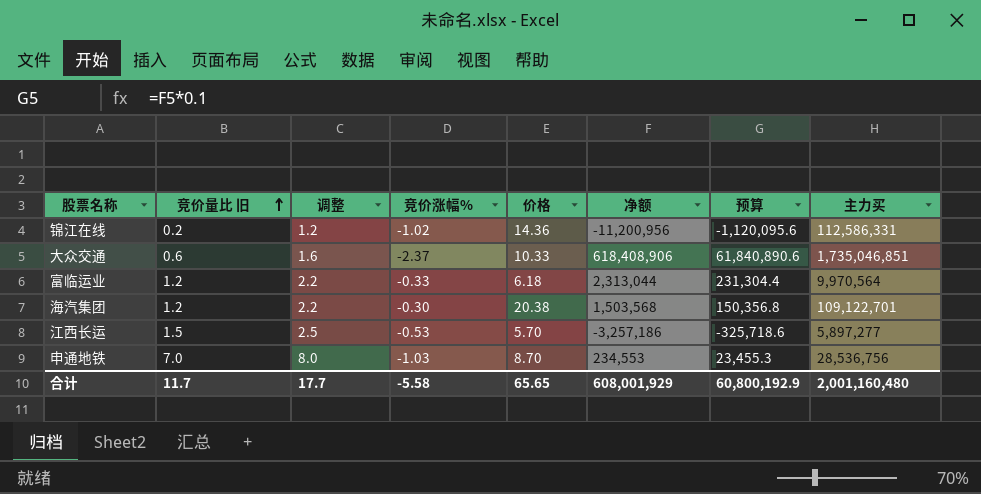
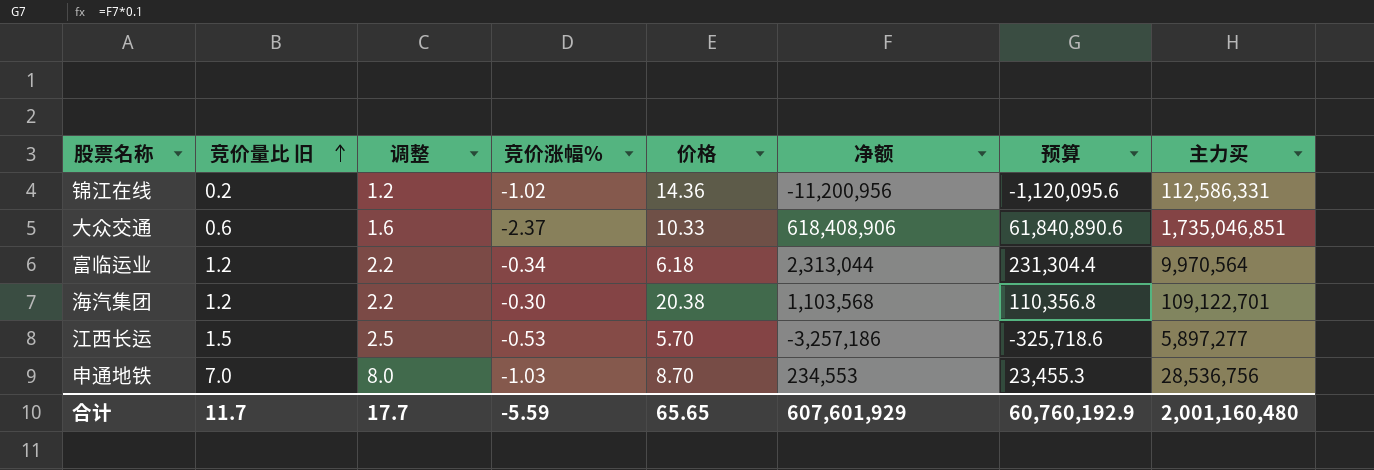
富临运业 | 竞价涨幅%: -0.33 -> -0.34
海汽集团 | 净额: 1,503,568 -> 1,103,568
海汽集团 | 预算: 150,356.8 -> 110,356.8
合计 | 竞价涨幅%: -5.58 -> -5.59
合计 | 净额: 608,001,929 -> 607,601,929
合计 | 预算: 60,800,192.9 -> 60,760,192.9

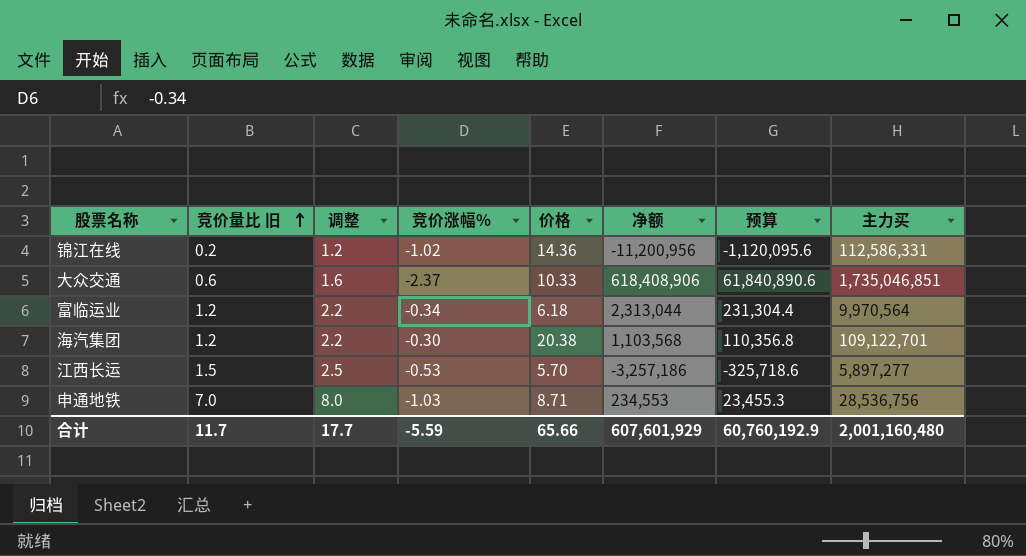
申通地铁 | 价格: 8.70 -> 8.71
合计 | 价格: 65.65 -> 65.66

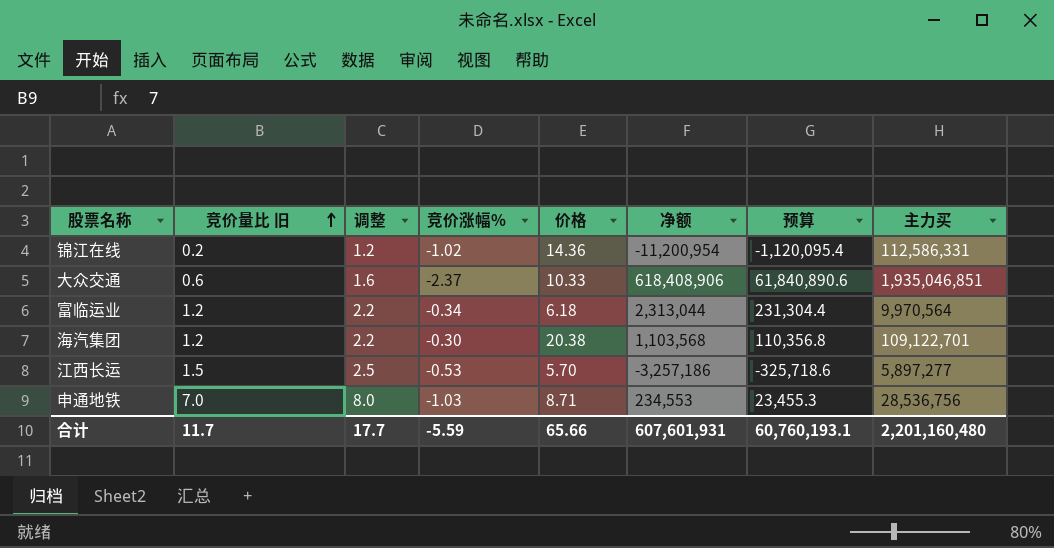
锦江在线 | 净额: -11,200,956 -> -11,200,954
锦江在线 | 预算: -1,120,095.6 -> -1,120,095.4
大众交通 | 主力买: 1,735,046,851 -> 1,935,046,851
合计 | 净额: 607,601,929 -> 607,601,931
合计 | 预算: 60,760,192.9 -> 60,760,193.1
合计 | 主力买: 2,001,160,480 -> 2,201,160,480

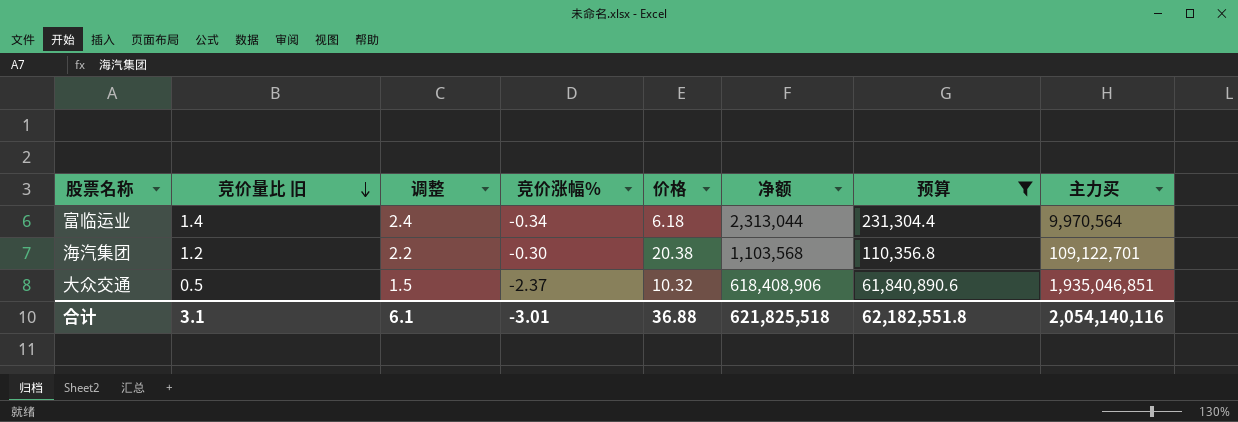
filter: none -> 预算 >= 110,356.8
row order: 竞价量比 旧 ascending -> 竞价量比 旧 descending
富临运业 | 竞价量比 旧: 1.2 -> 1.4
富临运业 | 调整: 2.2 -> 2.4
大众交通 | 竞价量比 旧: 0.6 -> 0.5
大众交通 | 调整: 1.6 -> 1.5
大众交通 | 价格: 10.33 -> 10.32
合计 | 竞价量比 旧: 11.7 -> 3.1
合计 | 调整: 17.7 -> 6.1
合计 | 竞价涨幅%: -5.59 -> -3.01
合计 | 价格: 65.66 -> 36.88
合计 | 净额: 607,601,931 -> 621,825,518
合计 | 预算: 60,760,193.1 -> 62,182,551.8
合计 | 主力买: 2,201,160,480 -> 2,054,140,116

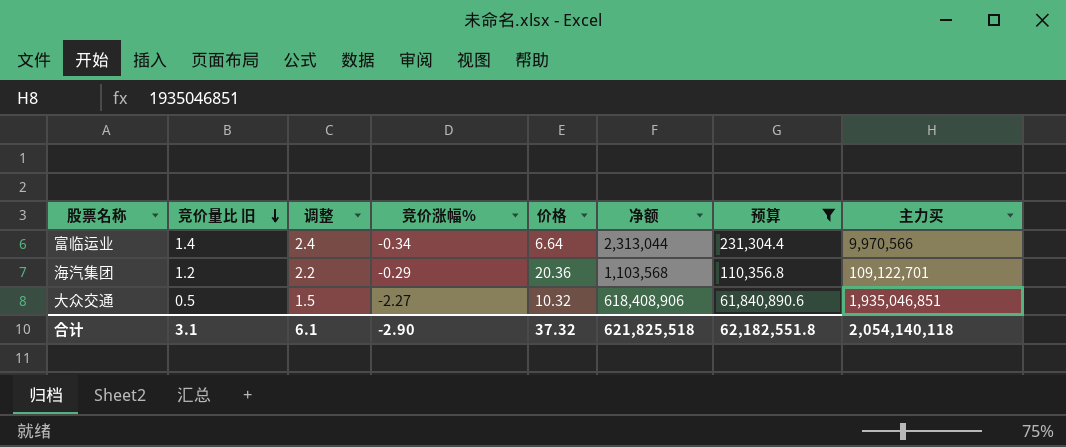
富临运业 | 价格: 6.18 -> 6.64
富临运业 | 主力买: 9,970,564 -> 9,970,566
海汽集团 | 竞价涨幅%: -0.30 -> -0.29
海汽集团 | 价格: 20.38 -> 20.36
大众交通 | 竞价涨幅%: -2.37 -> -2.27
合计 | 竞价涨幅%: -3.01 -> -2.90
合计 | 价格: 36.88 -> 37.32
合计 | 主力买: 2,054,140,116 -> 2,054,140,118

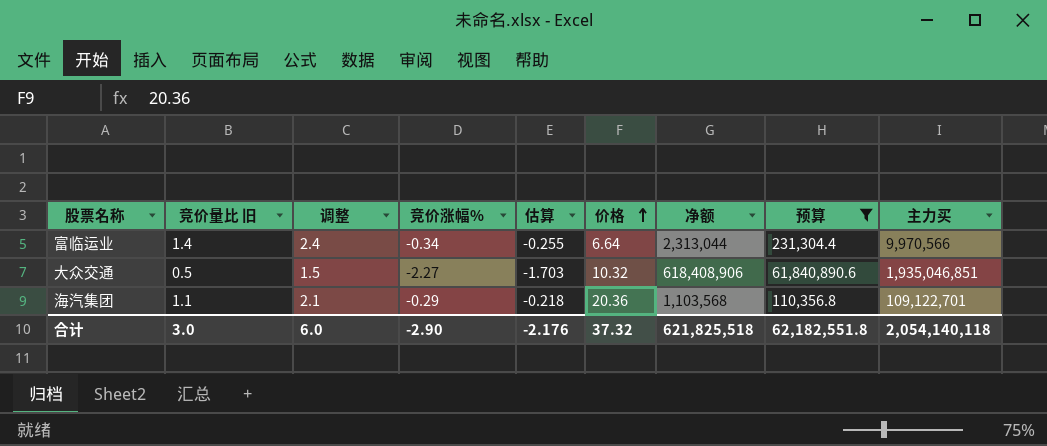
row order: 竞价量比 旧 descending -> 价格 ascending
column 估算 | formula: none -> [竞价涨幅%] * 0.75
海汽集团 | 竞价量比 旧: 1.2 -> 1.1
海汽集团 | 调整: 2.2 -> 2.1
合计 | 竞价量比 旧: 3.1 -> 3.0
合计 | 调整: 6.1 -> 6.0

